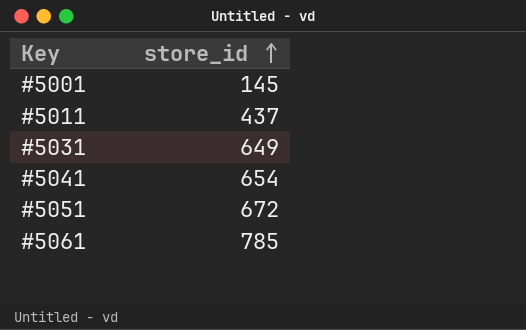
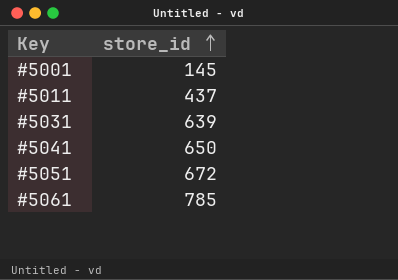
#5031 | store_id: 649 -> 639
#5041 | store_id: 654 -> 650

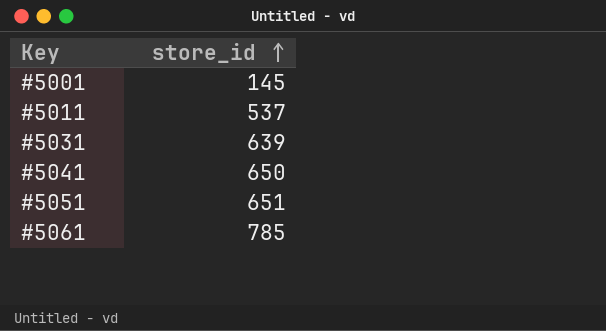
#5011 | store_id: 437 -> 537
#5051 | store_id: 672 -> 651

